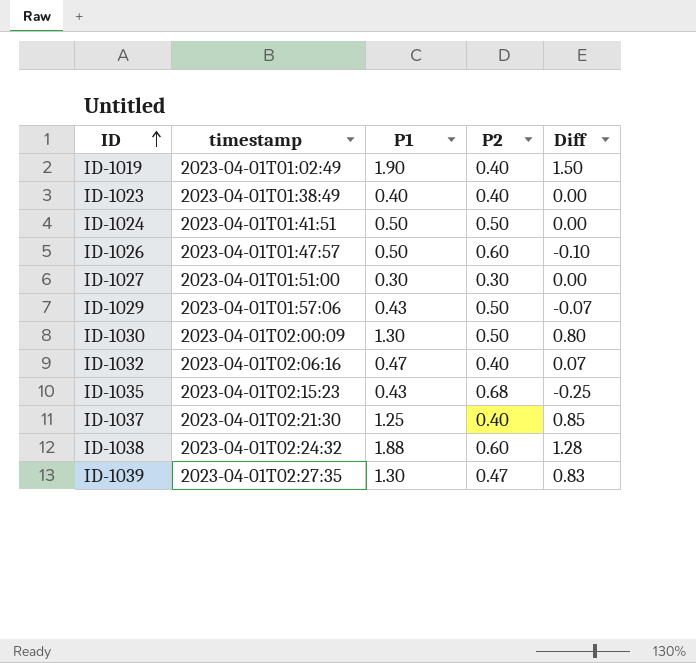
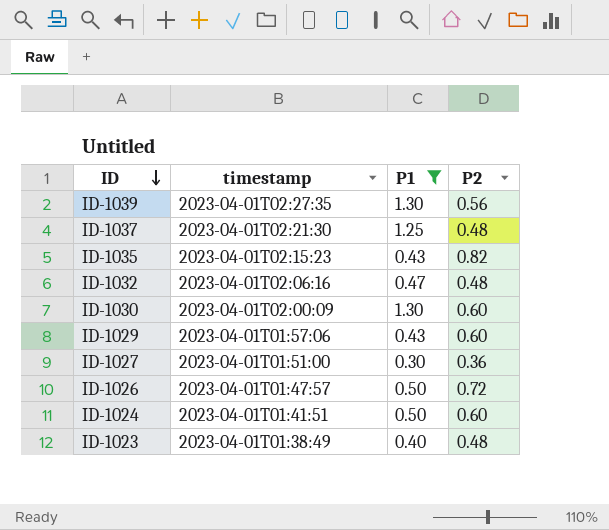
filter: none -> P1 <= 1.30
row order: ID ascending -> ID descending
column Diff | formula: [P1] - [P2] -> none
ID-1039 | P2: 0.47 -> 0.56
ID-1037 | P2: 0.40 -> 0.48
ID-1035 | P2: 0.68 -> 0.82
ID-1032 | P2: 0.40 -> 0.48
ID-1030 | P2: 0.50 -> 0.60
ID-1029 | P2: 0.50 -> 0.60
ID-1027 | P2: 0.30 -> 0.36
ID-1026 | P2: 0.60 -> 0.72
ID-1024 | P2: 0.50 -> 0.60
ID-1023 | P2: 0.40 -> 0.48

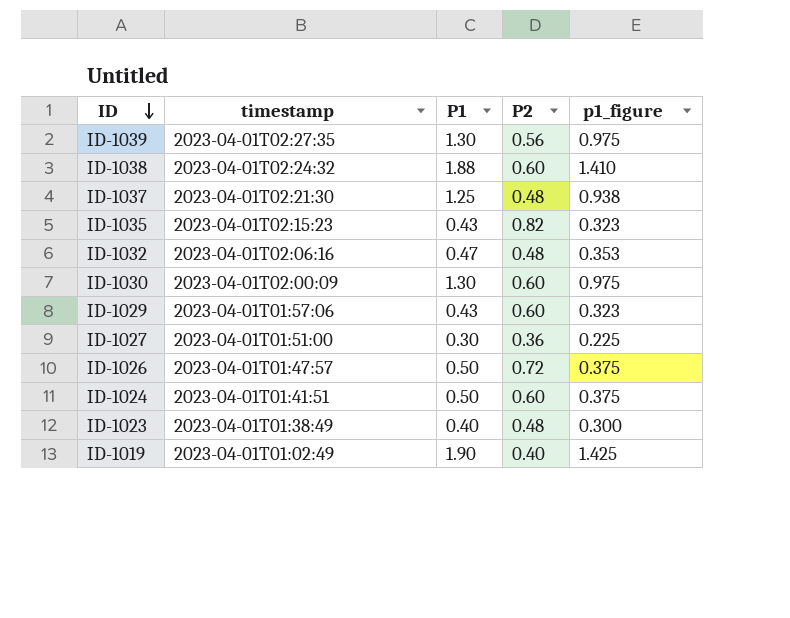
filter: P1 <= 1.30 -> none
column p1_figure | formula: none -> [P1] * 0.75

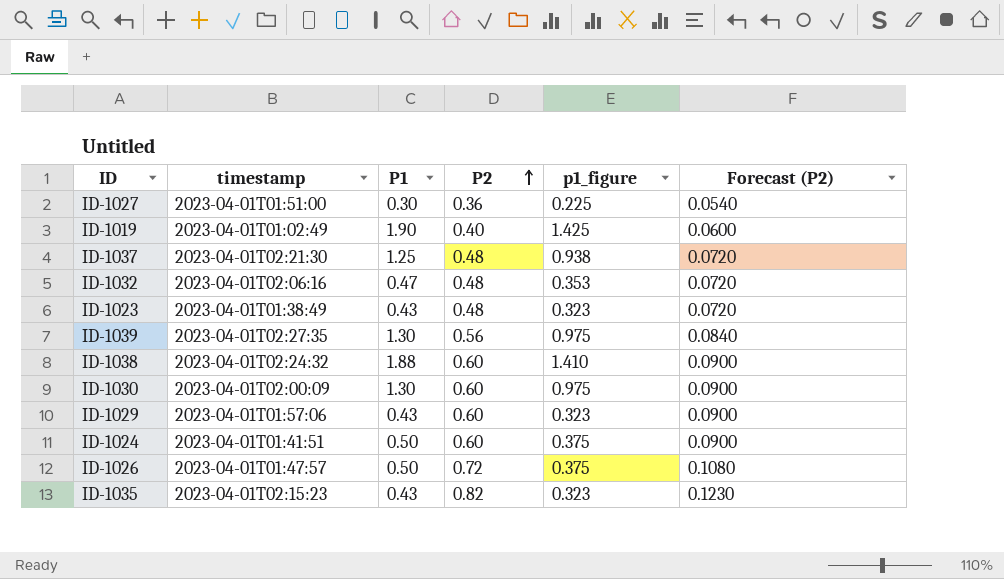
row order: ID descending -> P2 ascending
column Forecast (P2) | formula: none -> [P2] * 0.15
ID-1023 | P1: 0.40 -> 0.43
ID-1023 | p1_figure: 0.300 -> 0.323

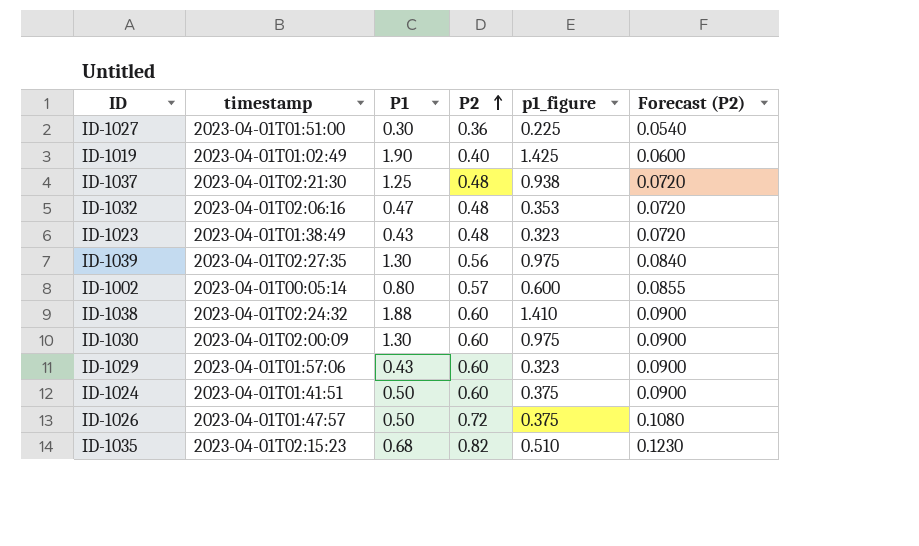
row ID-1002: none -> 2023-04-01T00:05:14 | 0.80 | 0.57 | 0.600 | 0.0855
ID-1035 | P1: 0.43 -> 0.68
ID-1035 | p1_figure: 0.323 -> 0.510

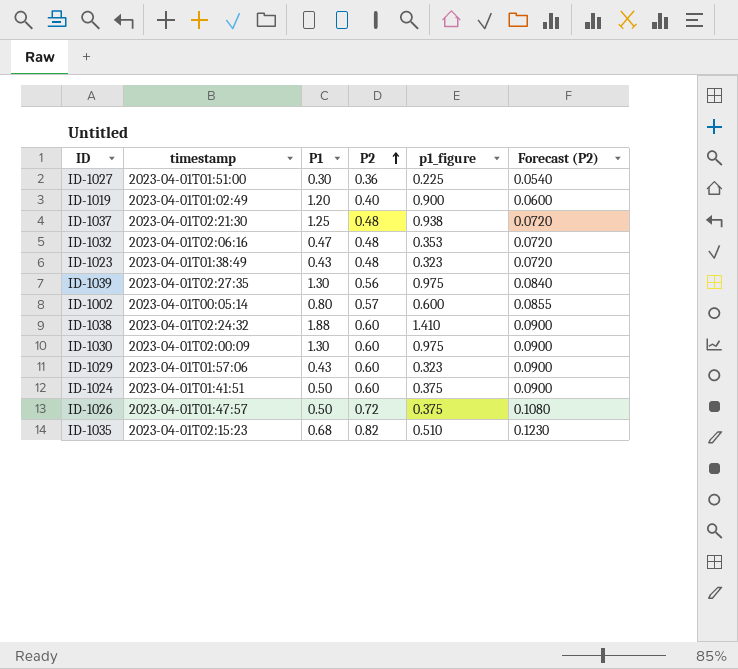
ID-1019 | P1: 1.90 -> 1.20
ID-1019 | p1_figure: 1.425 -> 0.900

